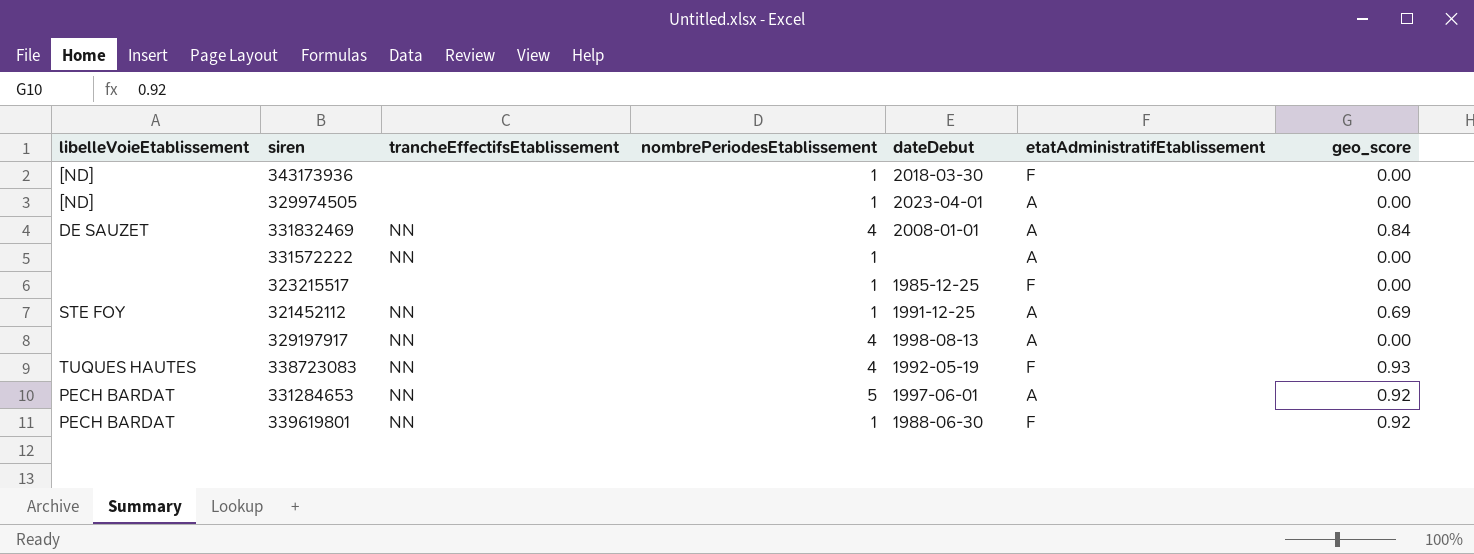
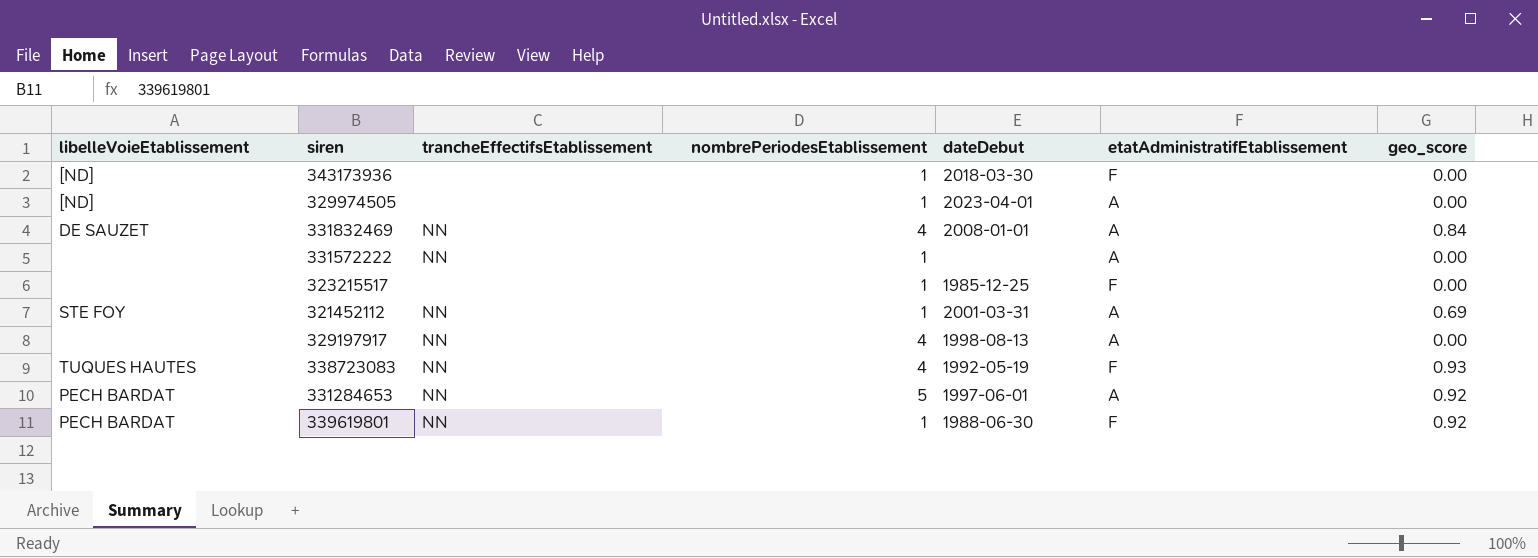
321452112 | dateDebut: 1991-12-25 -> 2001-03-31

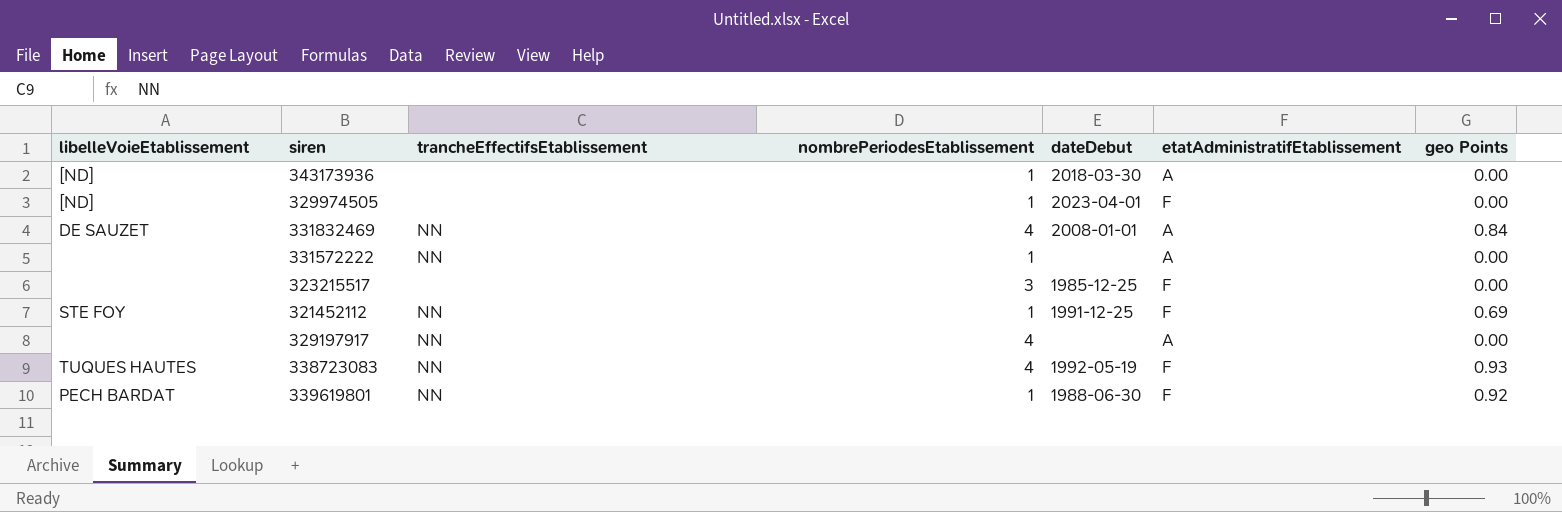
column name: geo_score -> geo Points
row 331284653: PECH BARDAT | NN | 5 | 1997-06-01 | A | 0.92 -> none
343173936 | etatAdministratifEtablissement: F -> A
329974505 | etatAdministratifEtablissement: A -> F
323215517 | nombrePeriodesEtablissement: 1 -> 3
321452112 | dateDebut: 2001-03-31 -> 1991-12-25
321452112 | etatAdministratifEtablissement: A -> F
329197917 | dateDebut: 1998-08-13 -> none

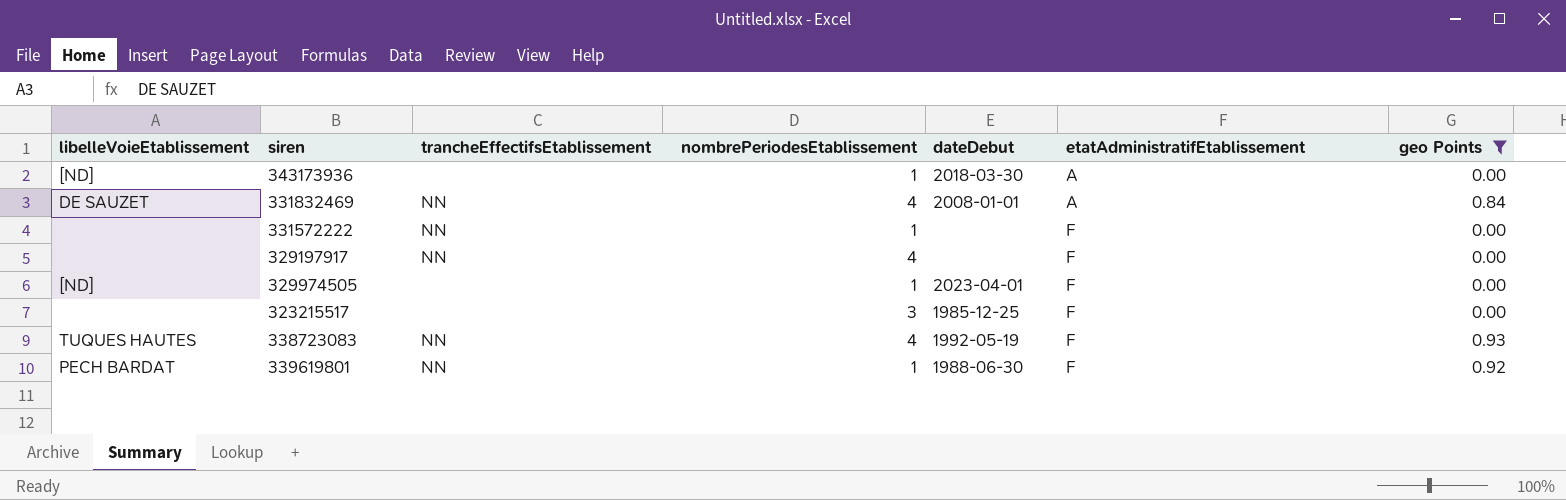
filter: none -> geo Points != 0.69
row order: none -> etatAdministratifEtablissement ascending
331572222 | etatAdministratifEtablissement: A -> F
329197917 | etatAdministratifEtablissement: A -> F

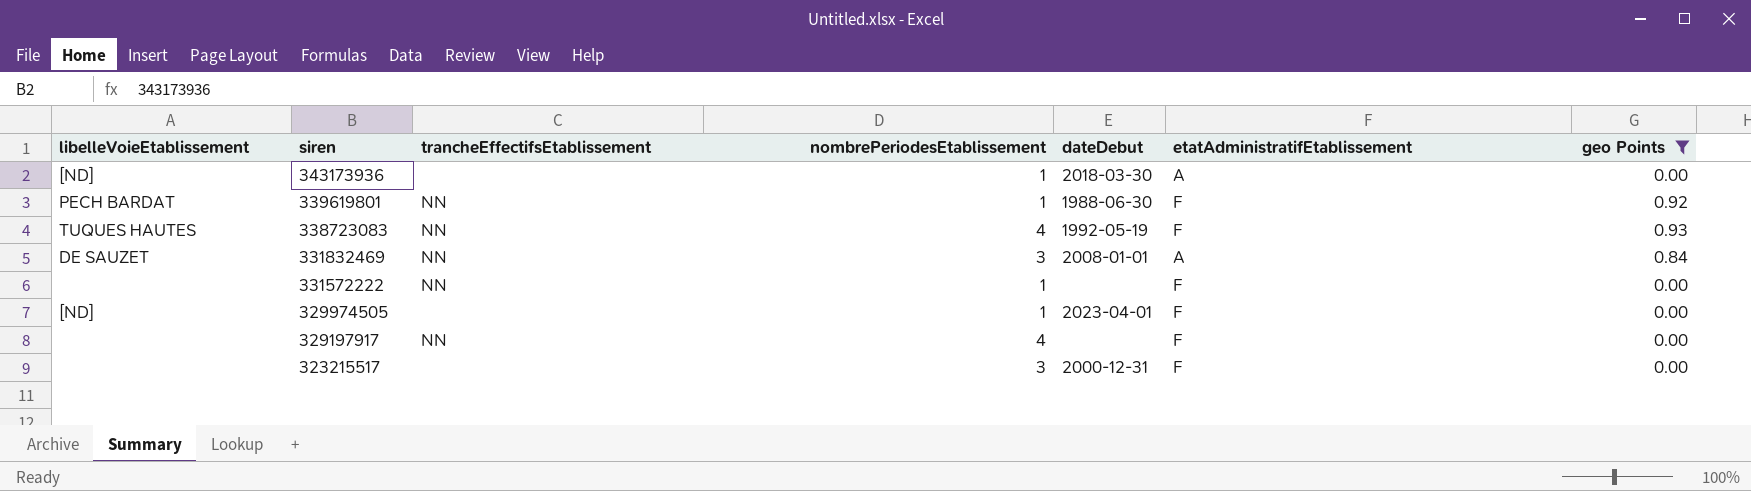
row order: etatAdministratifEtablissement ascending -> siren descending
331832469 | nombrePeriodesEtablissement: 4 -> 3
323215517 | dateDebut: 1985-12-25 -> 2000-12-31

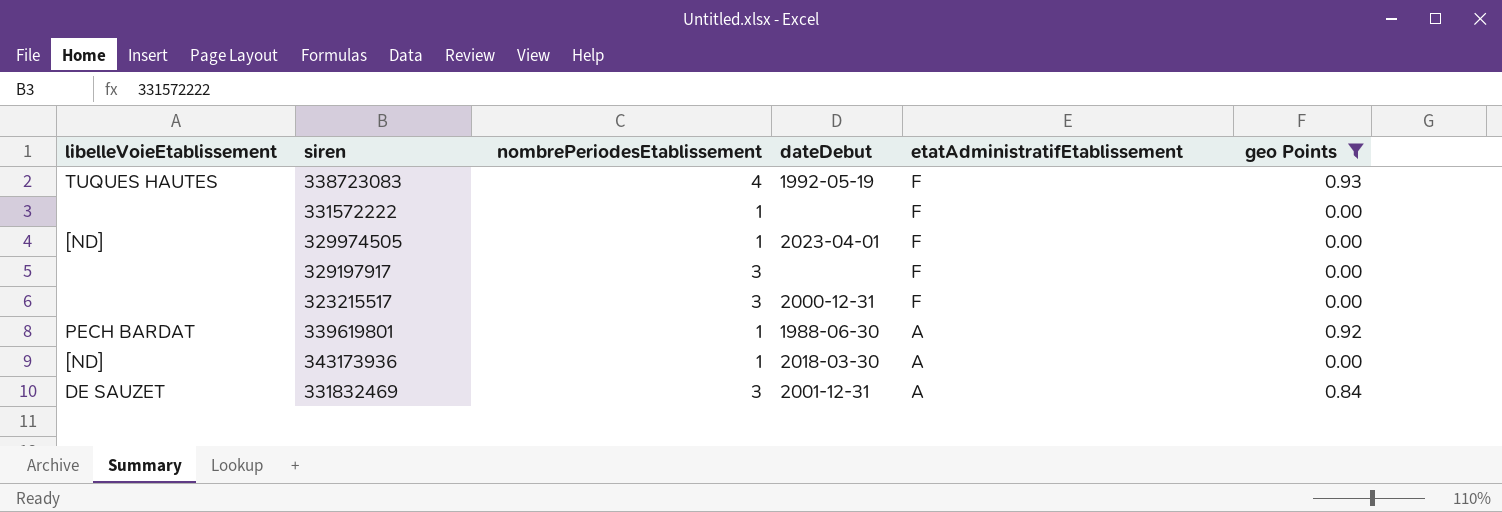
row order: siren descending -> etatAdministratifEtablissement descending
column trancheEffectifsEtablissement | position: 3 -> none
329197917 | nombrePeriodesEtablissement: 4 -> 3
339619801 | etatAdministratifEtablissement: F -> A
331832469 | dateDebut: 2008-01-01 -> 2001-12-31

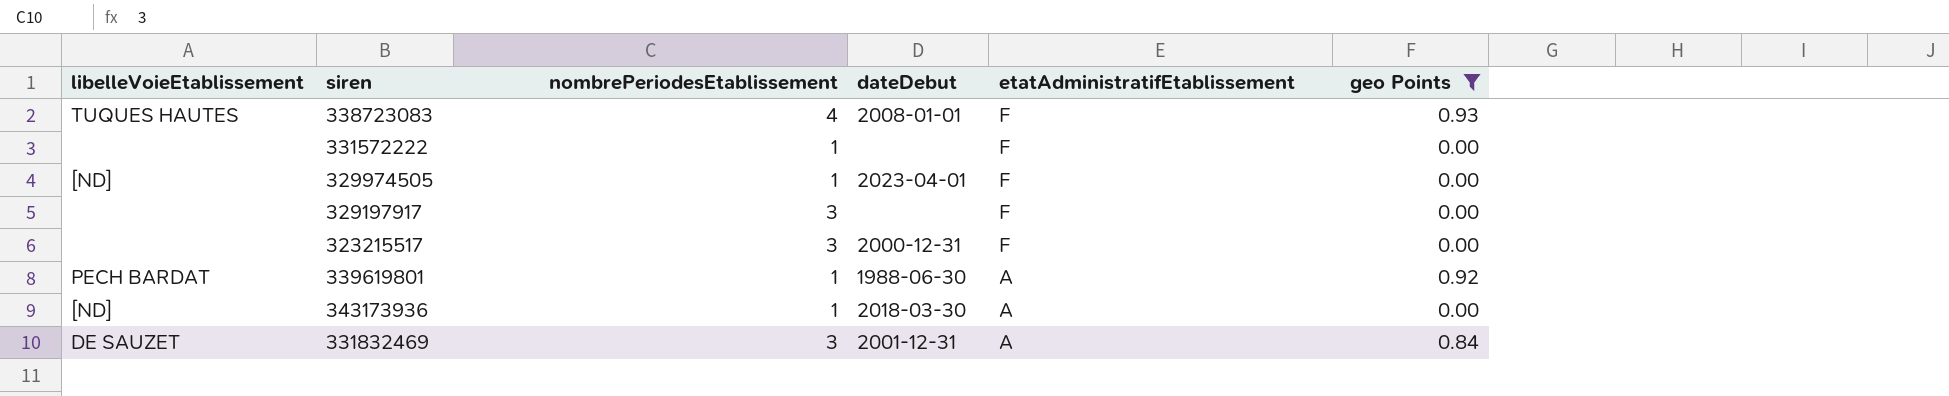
338723083 | dateDebut: 1992-05-19 -> 2008-01-01

